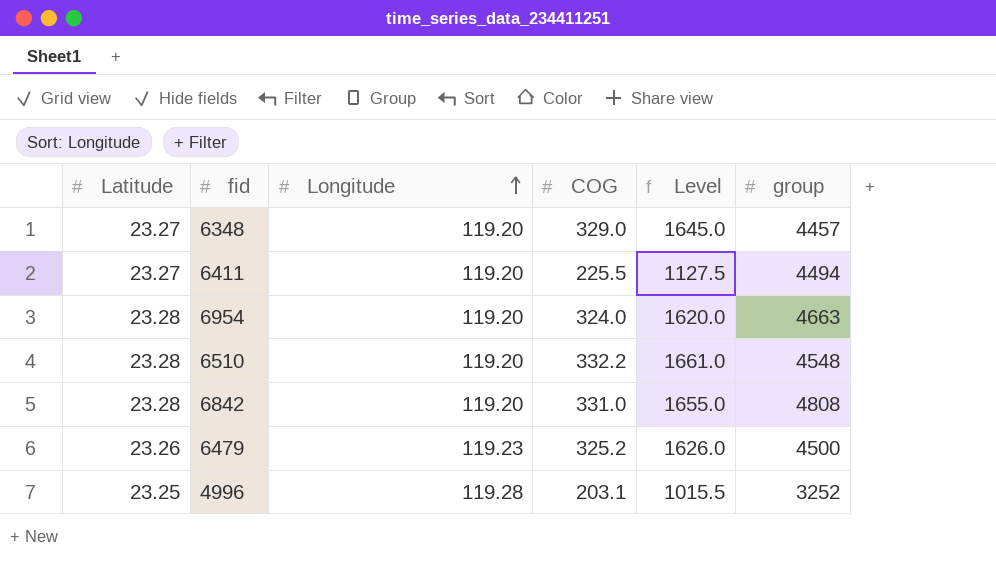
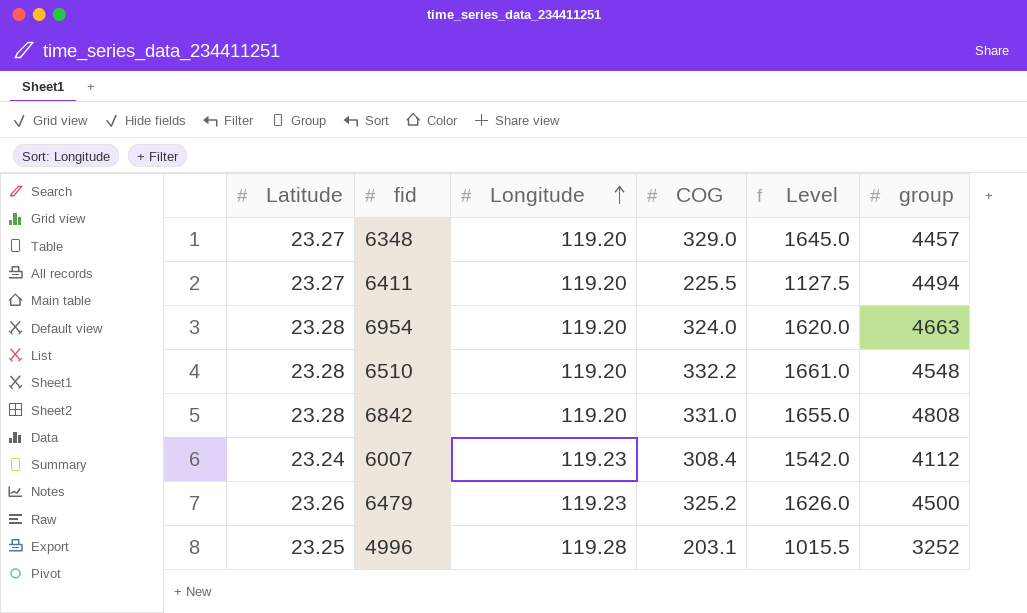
row 6007: none -> 23.24 | 119.23 | 308.4 | 1542.0 | 4112

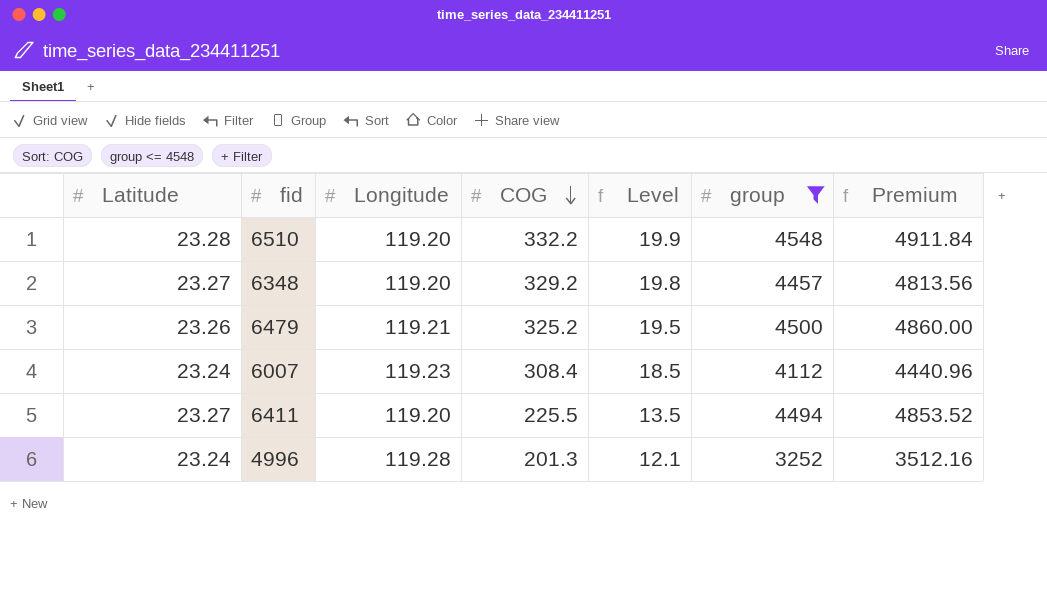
filter: none -> group <= 4548
row order: Longitude ascending -> COG descending
column Level | formula: [COG] * 5 -> [COG] * 0.06
column Premium | formula: none -> [group] * 1.08
6348 | COG: 329.0 -> 329.2
6479 | Longitude: 119.23 -> 119.21
4996 | Latitude: 23.25 -> 23.24
4996 | COG: 203.1 -> 201.3

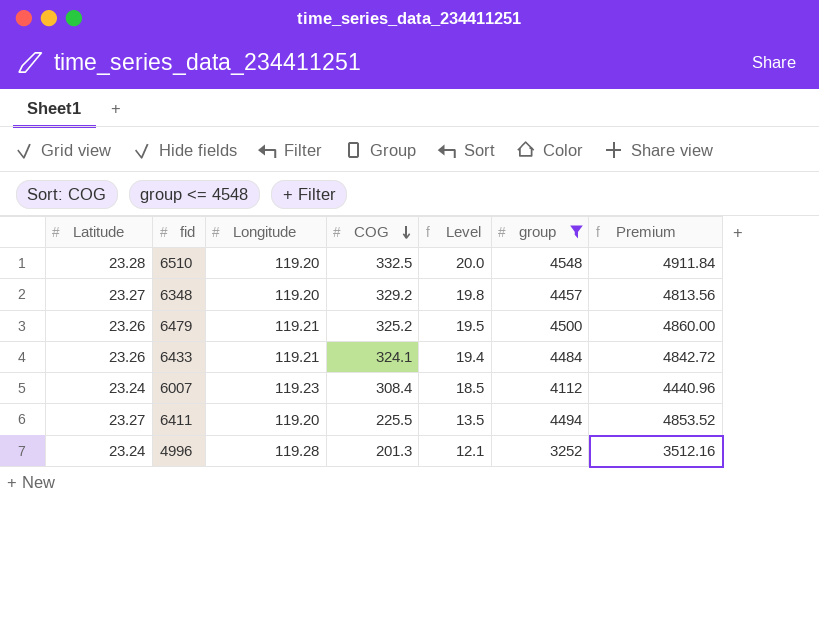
6510 | COG: 332.2 -> 332.5
6510 | Level: 19.9 -> 20.0
row 6433: none -> 23.26 | 119.21 | 324.1 | 19.4 | 4484 | 4842.72

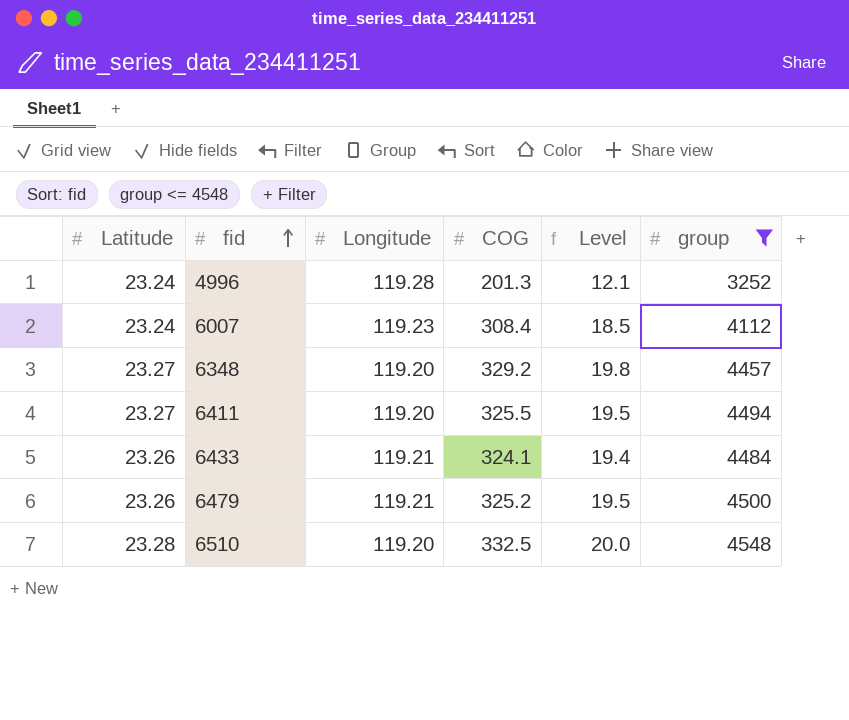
row order: COG descending -> fid ascending
column Premium | formula: [group] * 1.08 -> none
6411 | COG: 225.5 -> 325.5
6411 | Level: 13.5 -> 19.5

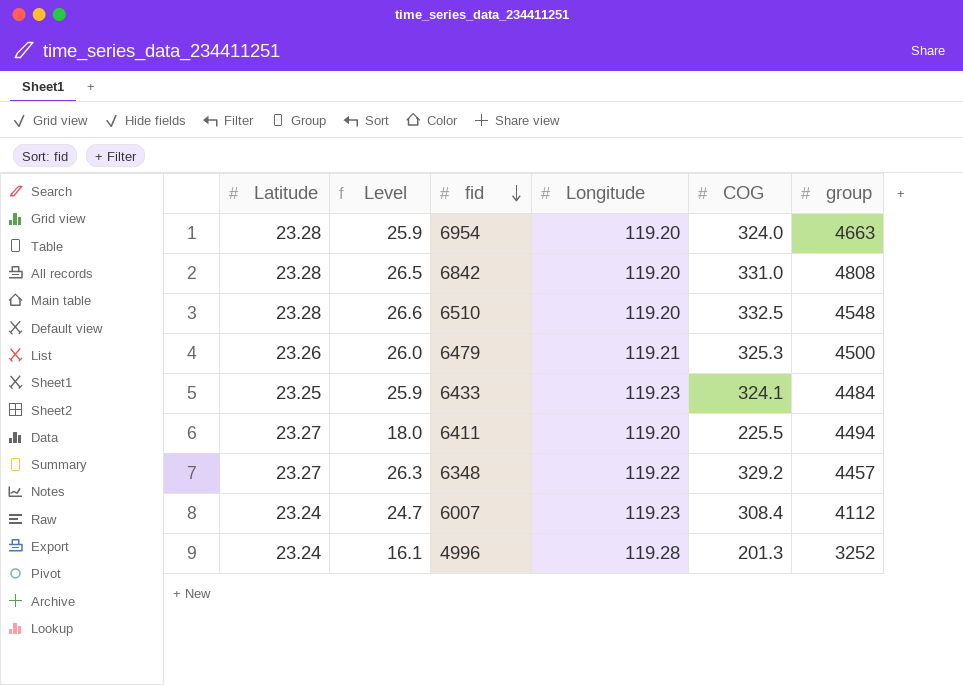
filter: group <= 4548 -> none
row order: fid ascending -> fid descending
column Level | formula: [COG] * 0.06 -> [COG] * 0.08
column Level | position: 5 -> 2
6479 | COG: 325.2 -> 325.3
6433 | Latitude: 23.26 -> 23.25
6433 | Longitude: 119.21 -> 119.23
6411 | COG: 325.5 -> 225.5
6348 | Longitude: 119.20 -> 119.22

